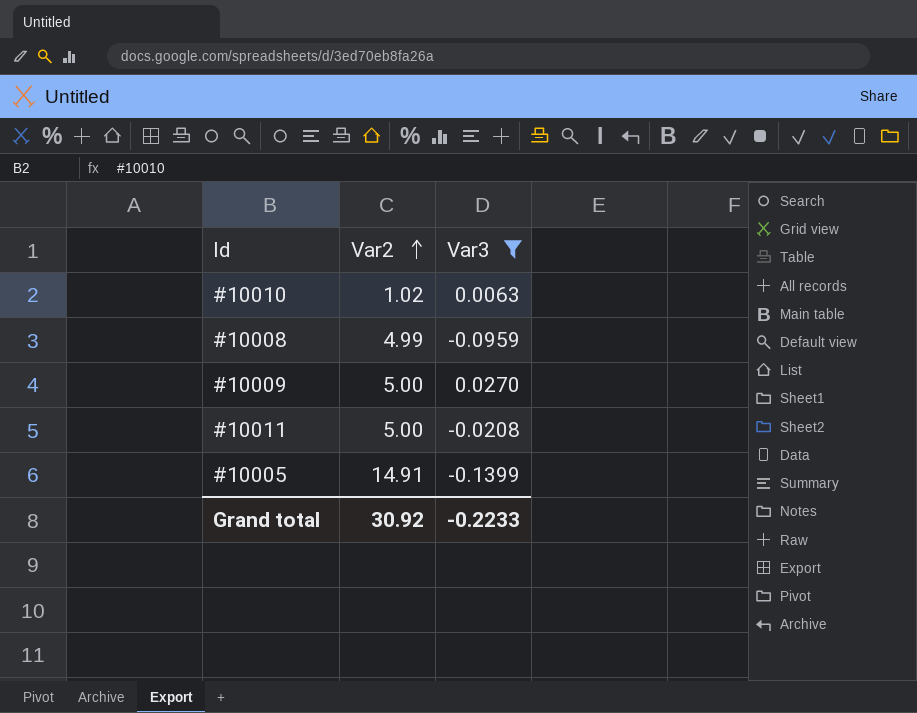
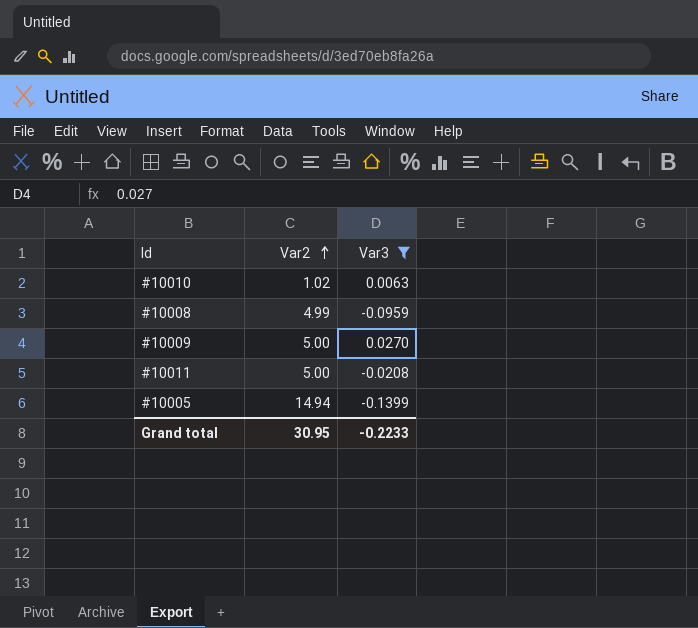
#10005 | Var2: 14.91 -> 14.94
Grand total | Var2: 30.92 -> 30.95

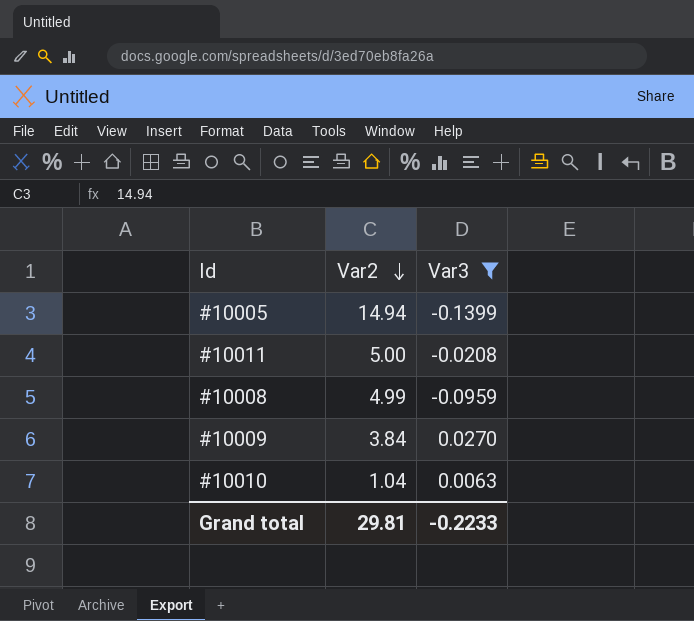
row order: Var2 ascending -> Var2 descending
#10009 | Var2: 5.00 -> 3.84
#10010 | Var2: 1.02 -> 1.04
Grand total | Var2: 30.95 -> 29.81

